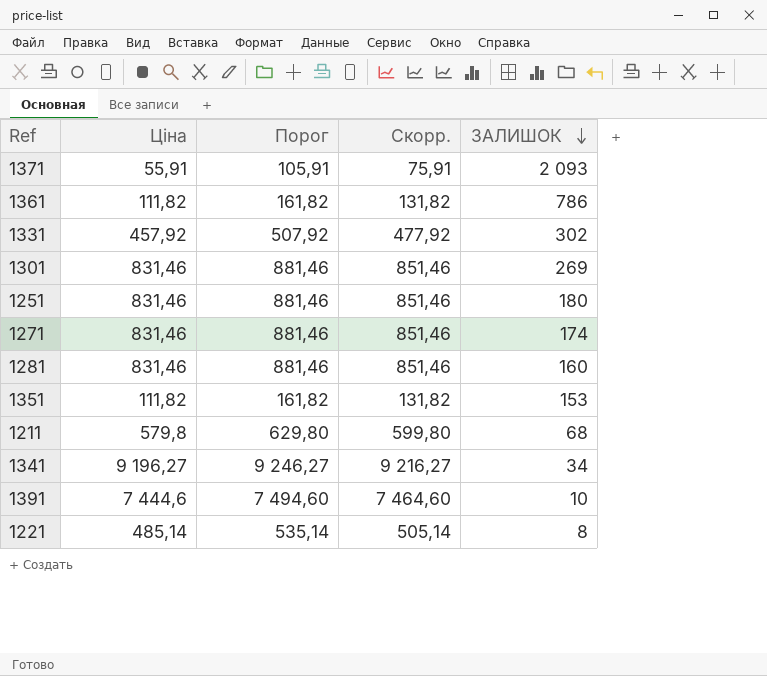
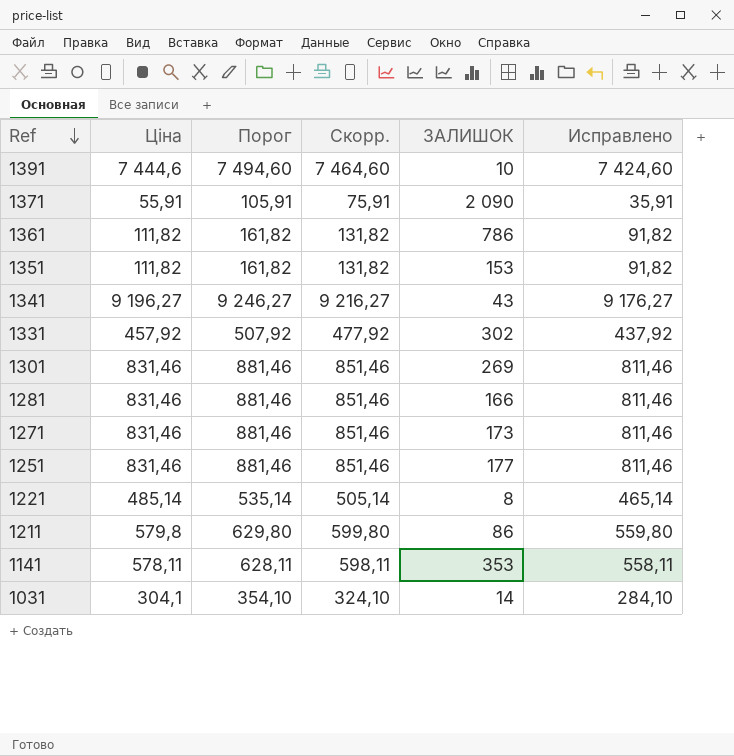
row order: ЗАЛИШОК descending -> Ref descending
column Исправлено | formula: none -> [Ціна] - 20
1371 | ЗАЛИШОК: 2 093 -> 2 090
1341 | ЗАЛИШОК: 34 -> 43
1281 | ЗАЛИШОК: 160 -> 166
1271 | ЗАЛИШОК: 174 -> 173
1251 | ЗАЛИШОК: 180 -> 177
1211 | ЗАЛИШОК: 68 -> 86
row 1141: none -> 578,11 | 628,11 | 598,11 | 353 | 558,11
row 1031: none -> 304,1 | 354,10 | 324,10 | 14 | 284,10

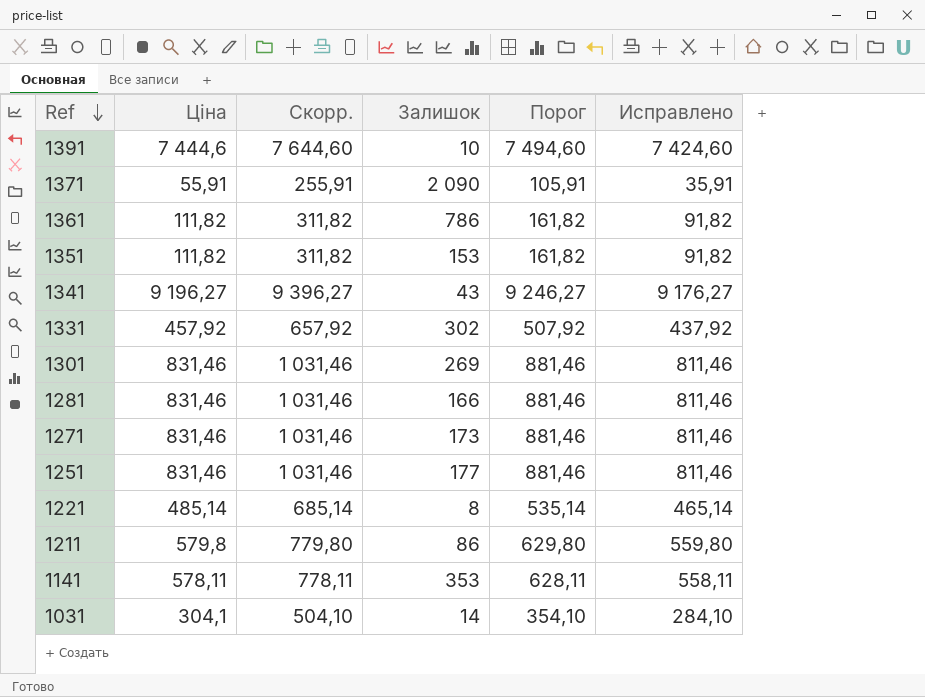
column Скорр. | formula: [Ціна] + 20 -> [Ціна] + 200
column name: ЗАЛИШОК -> Залишок
column Порог | position: 3 -> 5

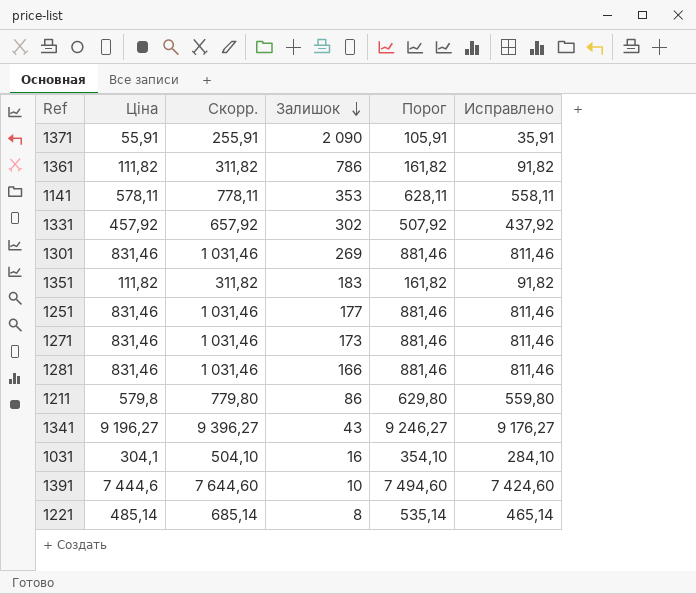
row order: Ref descending -> Залишок descending
1351 | Залишок: 153 -> 183
1031 | Залишок: 14 -> 16

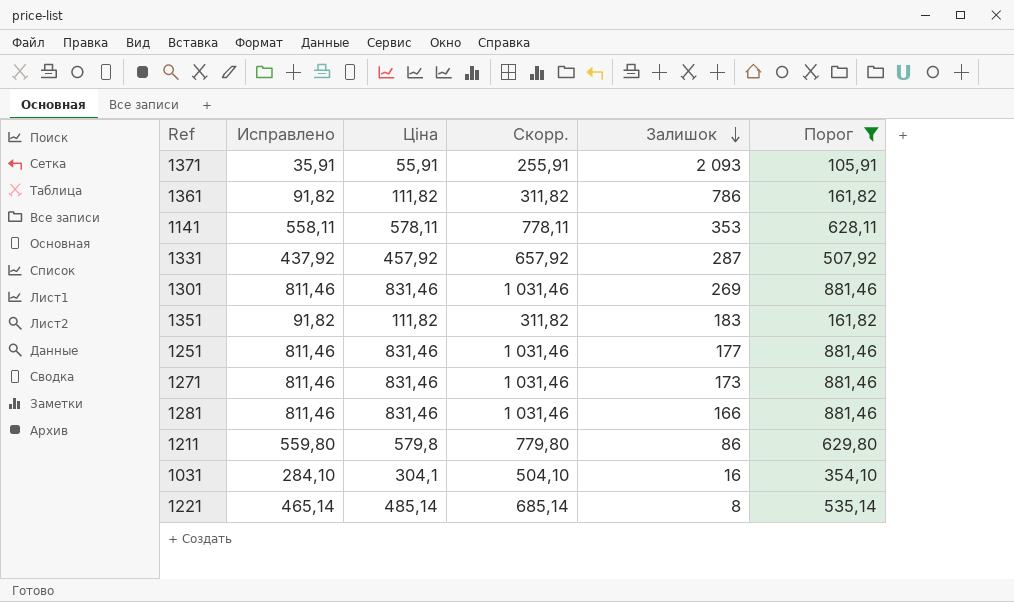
filter: none -> Порог <= 881,46
column Исправлено | position: 6 -> 2
1371 | Залишок: 2 090 -> 2 093
1331 | Залишок: 302 -> 287

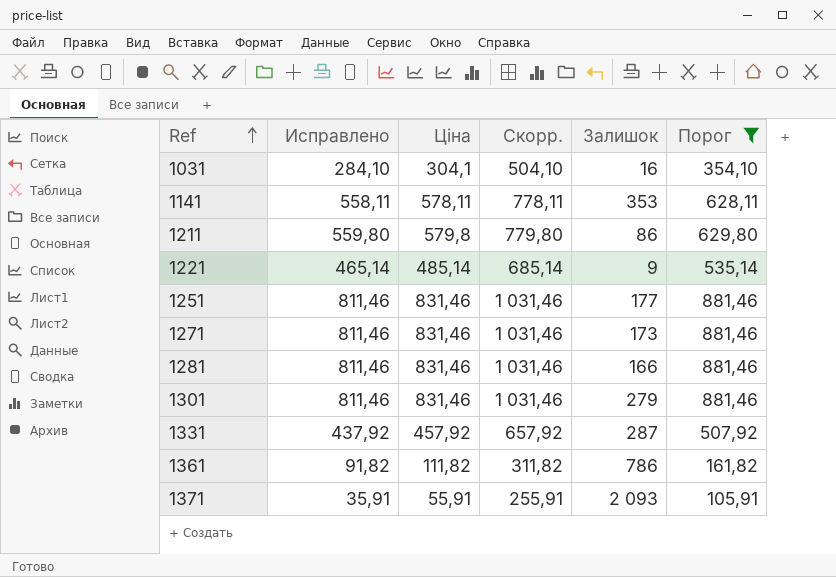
row order: Залишок descending -> Ref ascending
row 1351: 91,82 | 111,82 | 311,82 | 183 | 161,82 -> none
1221 | Залишок: 8 -> 9
1301 | Залишок: 269 -> 279

